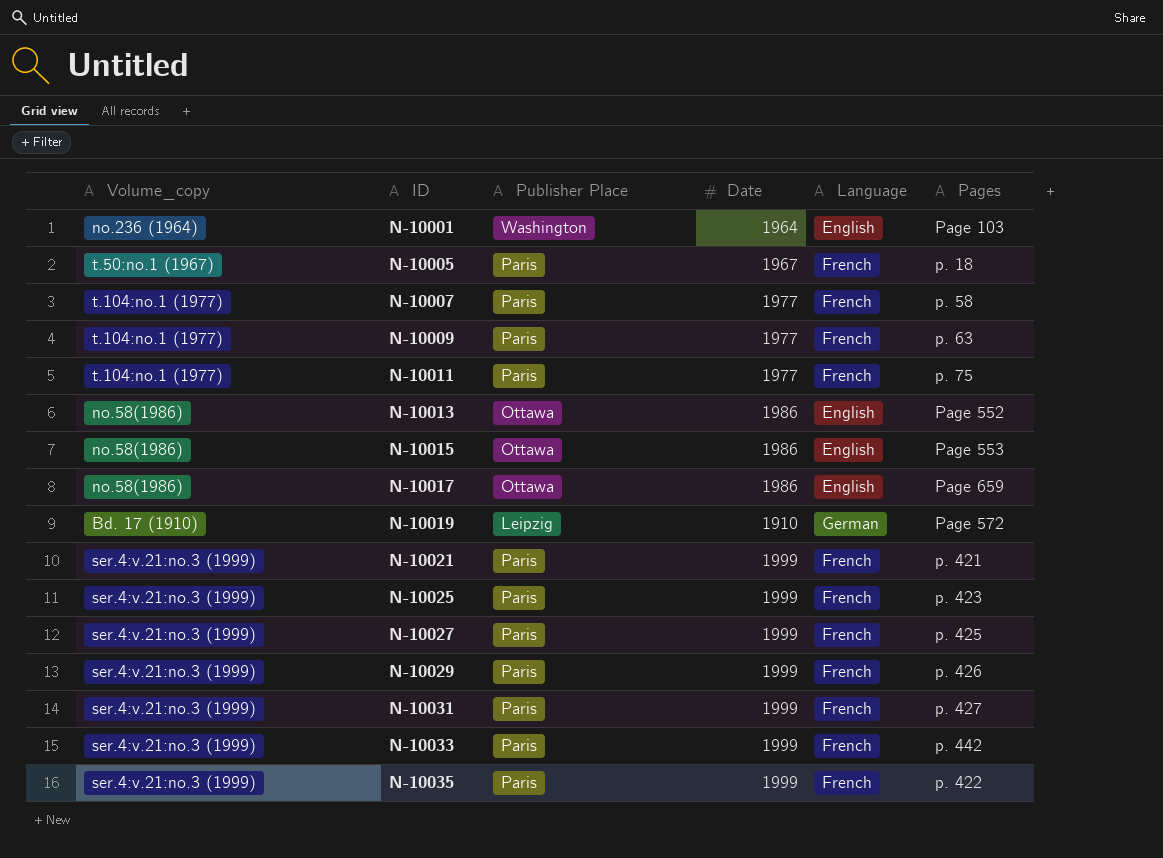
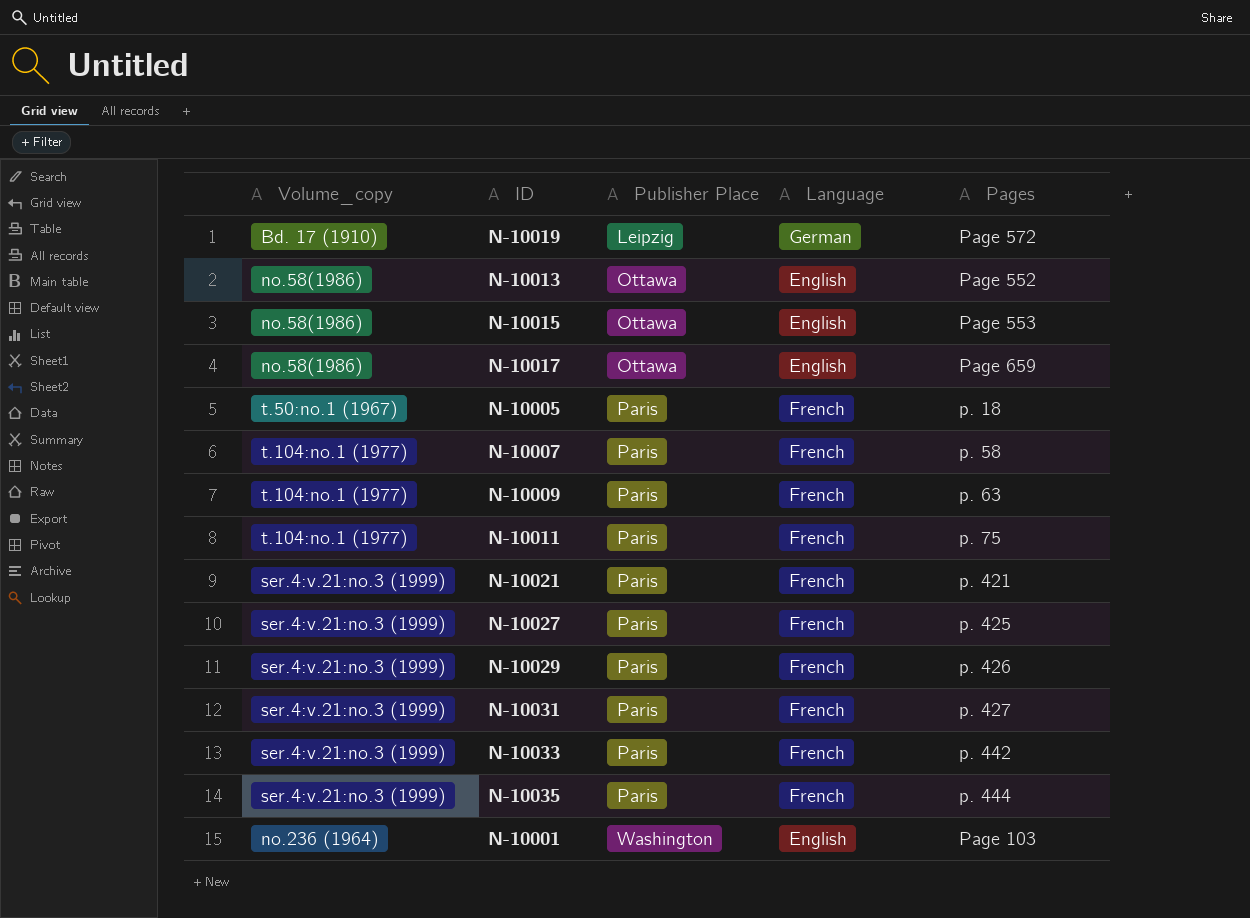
row order: ID ascending -> Publisher Place ascending
column Date | position: 4 -> none
row N-10025: ser.4:v.21:no.3 (1999) | Paris | 1999 | French | p. 423 -> none
N-10035 | Pages: p. 422 -> p. 444

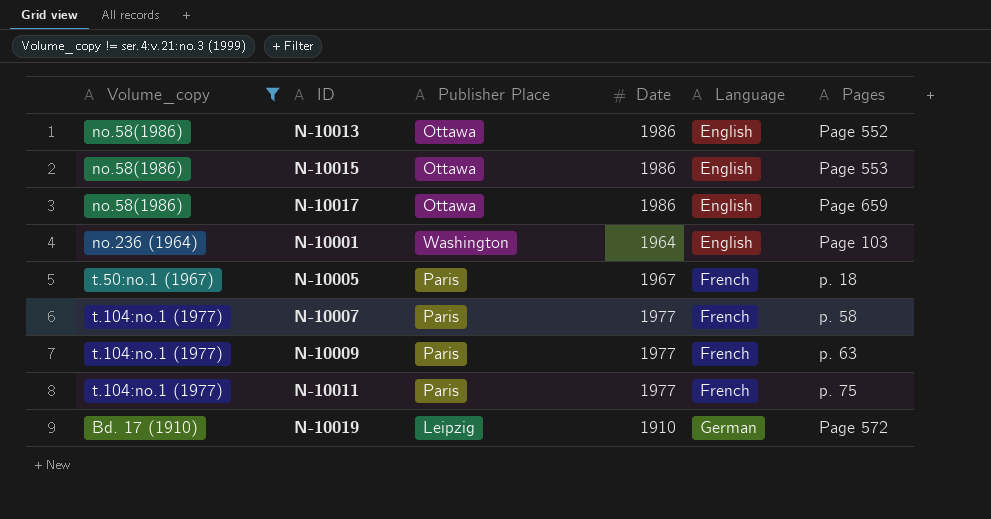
filter: none -> Volume_copy != ser.4:v.21:no.3 (1999)
row order: Publisher Place ascending -> Language ascending
column Date | position: none -> 4

